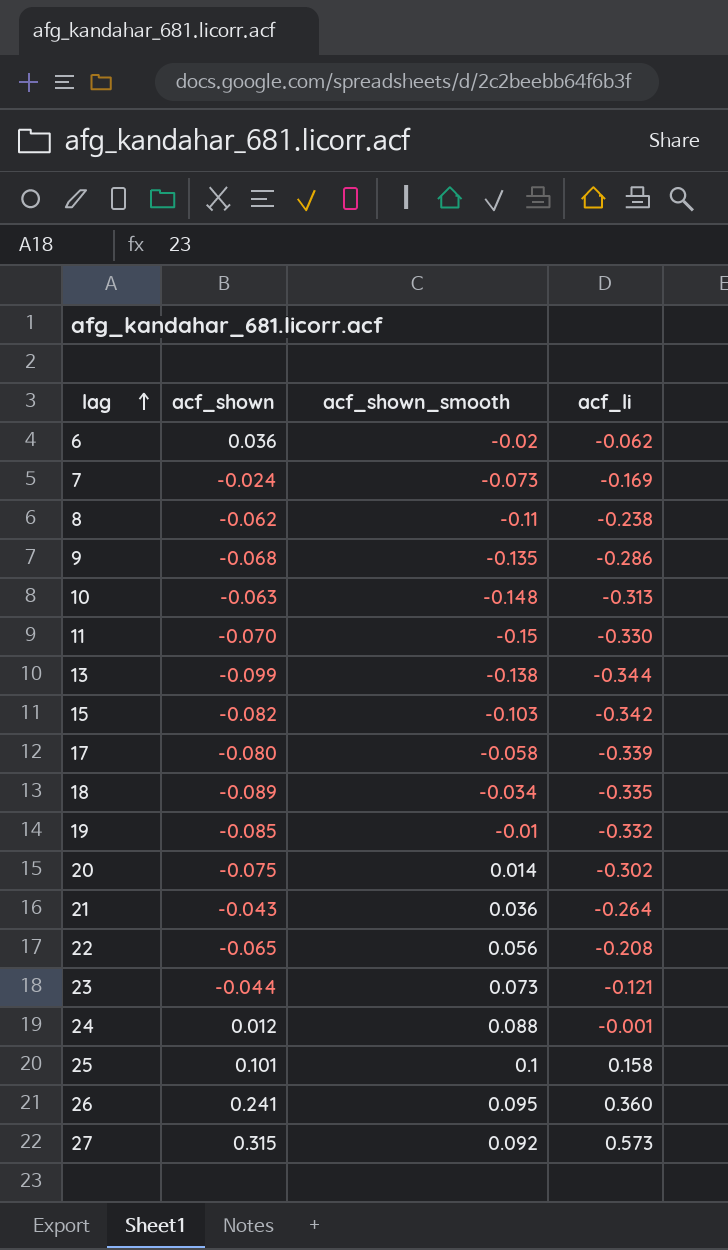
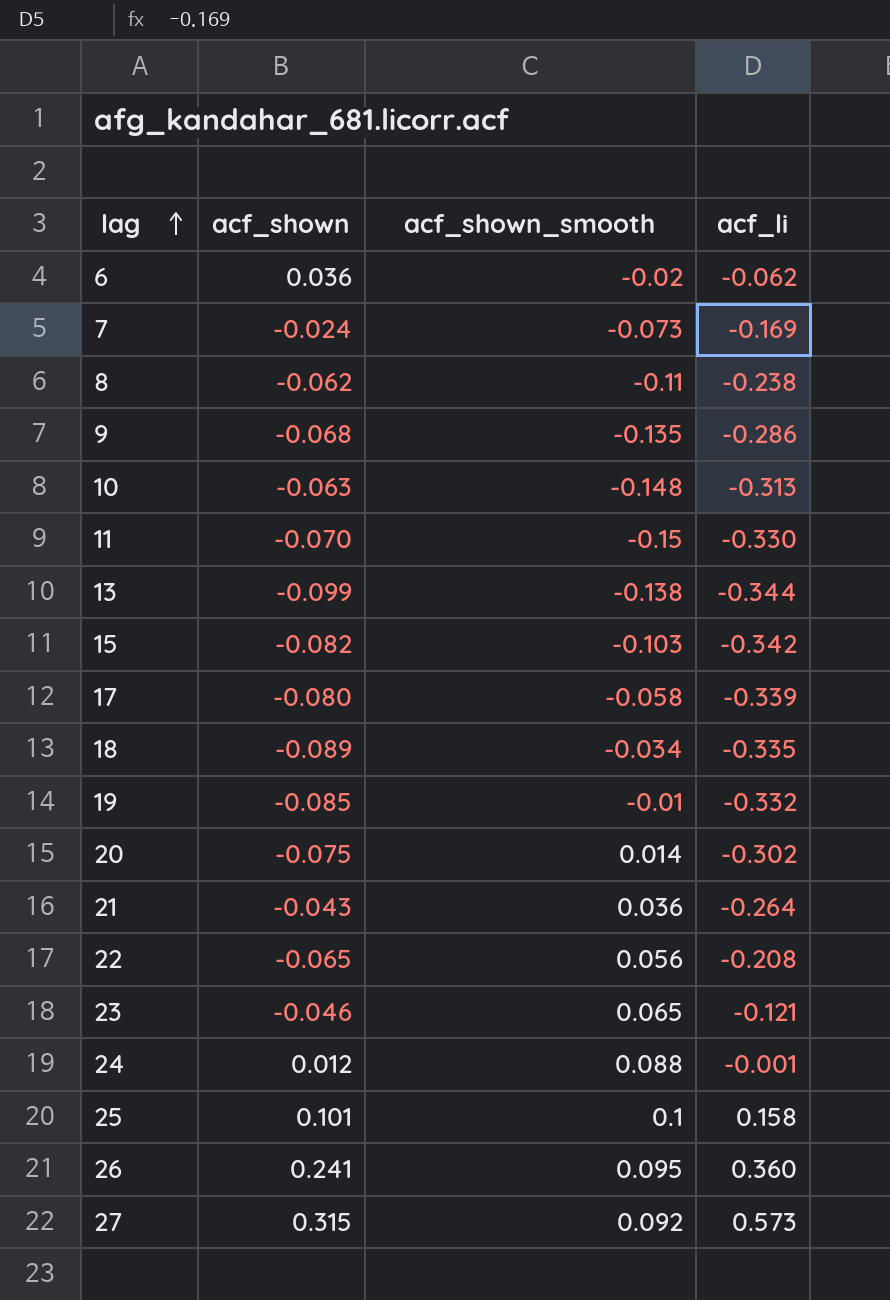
23 | acf_shown: -0.044 -> -0.046
23 | acf_shown_smooth: 0.073 -> 0.065

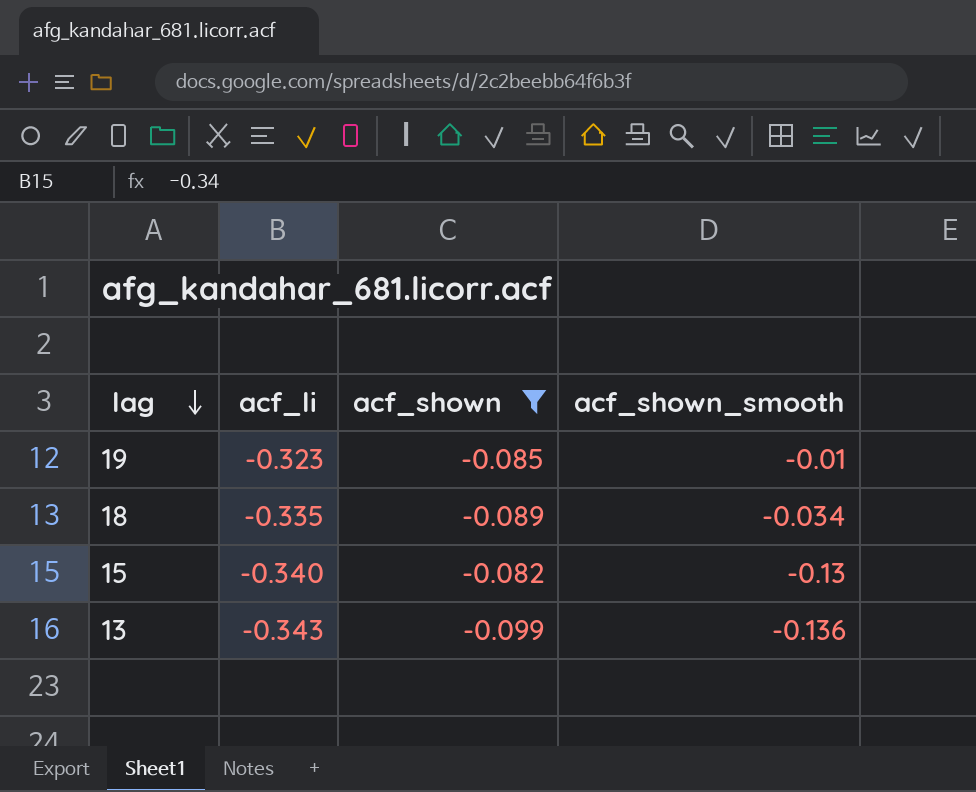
filter: none -> acf_shown <= -0.082
row order: lag ascending -> lag descending
column acf_li | position: 4 -> 2
19 | acf_li: -0.332 -> -0.323
15 | acf_li: -0.342 -> -0.340
15 | acf_shown_smooth: -0.103 -> -0.13
13 | acf_li: -0.344 -> -0.343
13 | acf_shown_smooth: -0.138 -> -0.136

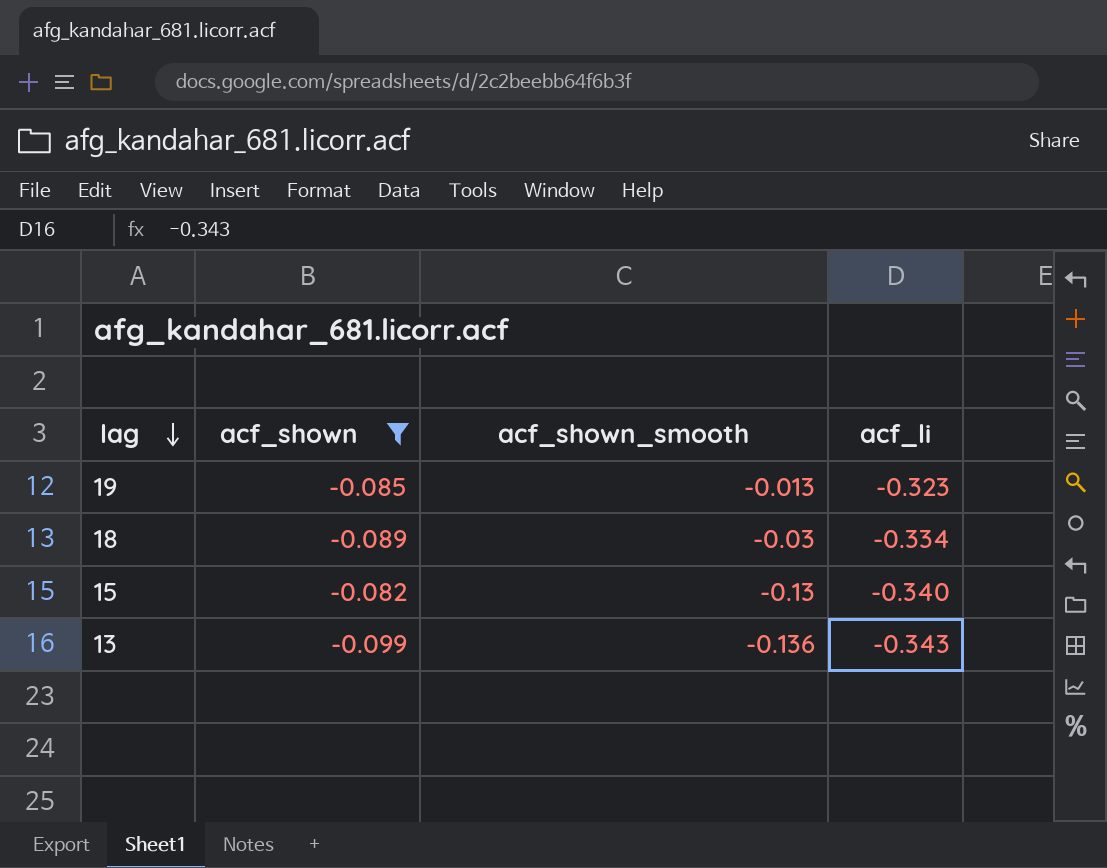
column acf_li | position: 2 -> 4
19 | acf_shown_smooth: -0.01 -> -0.013
18 | acf_shown_smooth: -0.034 -> -0.03
18 | acf_li: -0.335 -> -0.334

